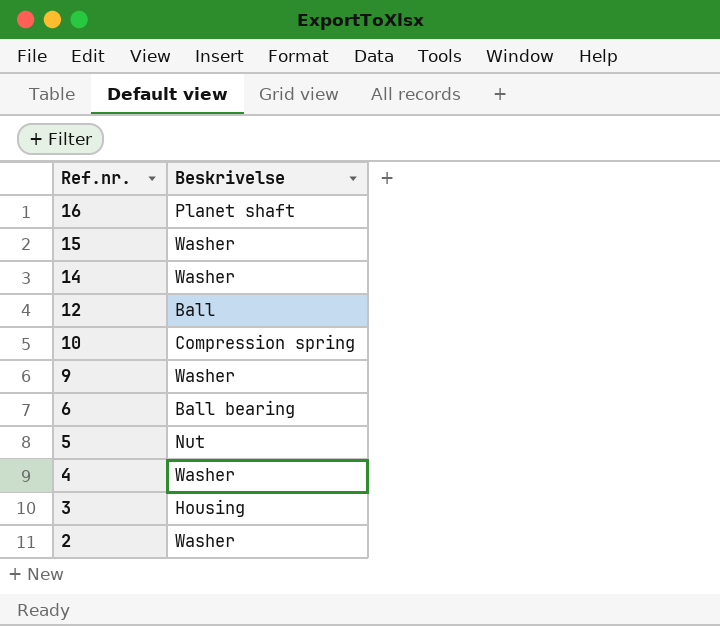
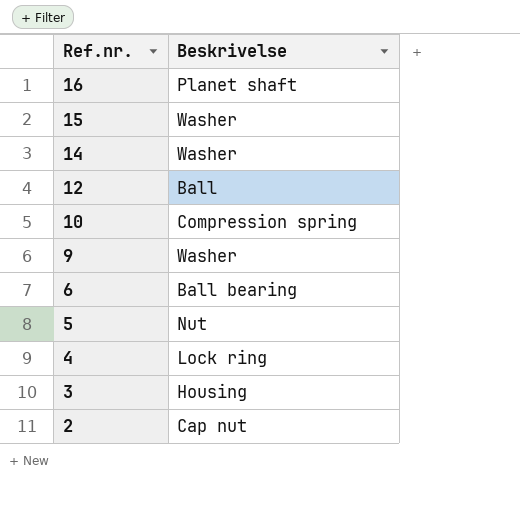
4 | Beskrivelse: Washer -> Lock ring
2 | Beskrivelse: Washer -> Cap nut

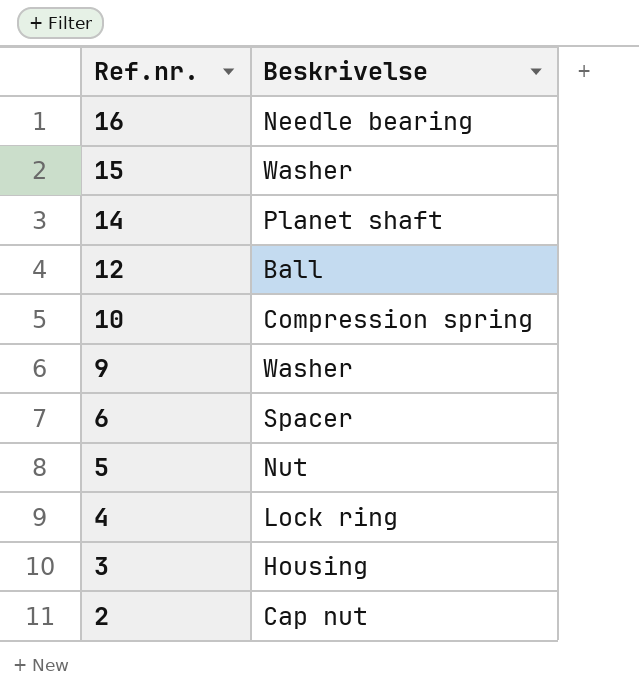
16 | Beskrivelse: Planet shaft -> Needle bearing
14 | Beskrivelse: Washer -> Planet shaft
6 | Beskrivelse: Ball bearing -> Spacer

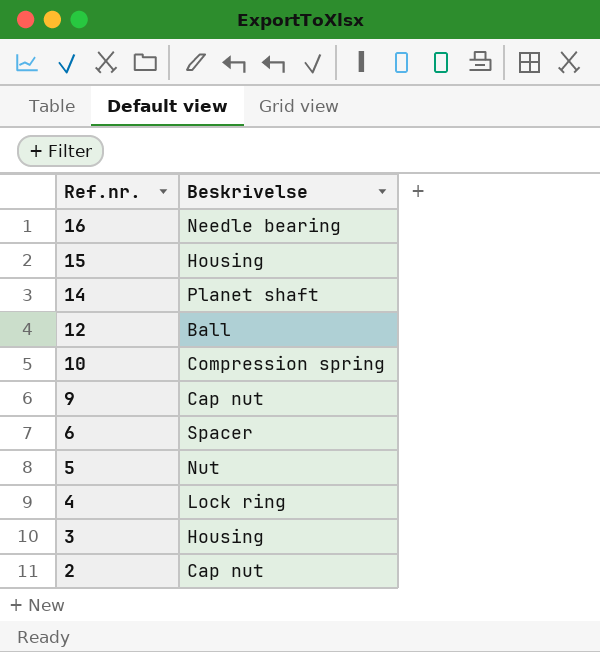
15 | Beskrivelse: Washer -> Housing
9 | Beskrivelse: Washer -> Cap nut

